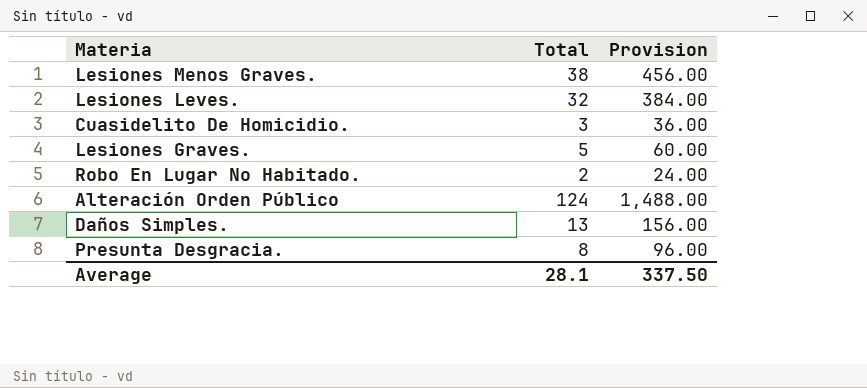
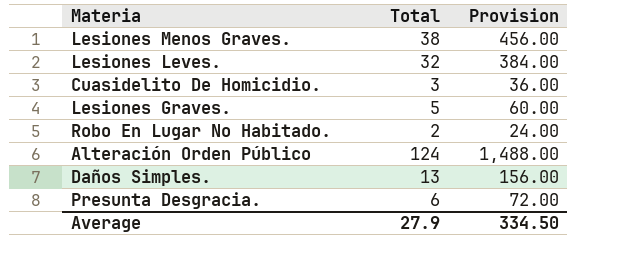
Presunta Desgracia. | Total: 8 -> 6
Presunta Desgracia. | Provision: 96.00 -> 72.00
Average | Total: 28.1 -> 27.9
Average | Provision: 337.50 -> 334.50

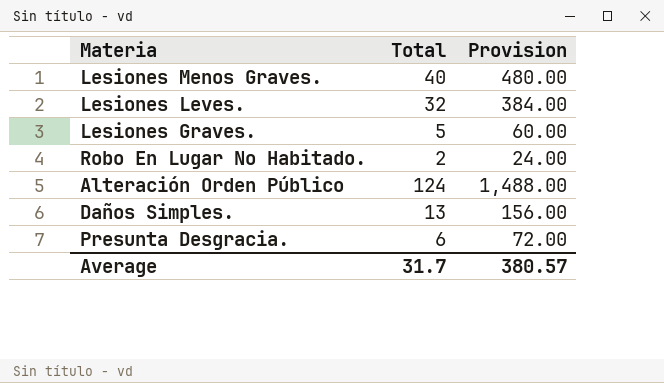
row Cuasidelito De Homicidio.: 3 | 36.00 -> none
Lesiones Menos Graves. | Total: 38 -> 40
Lesiones Menos Graves. | Provision: 456.00 -> 480.00
Average | Total: 27.9 -> 31.7
Average | Provision: 334.50 -> 380.57

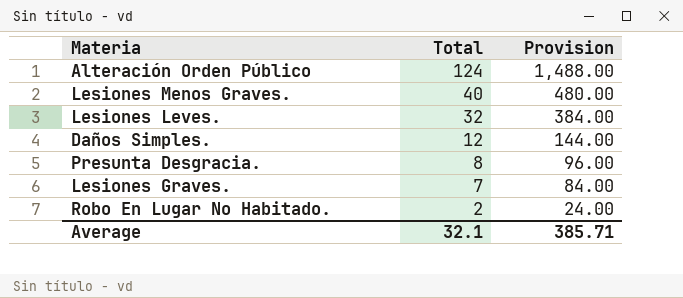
row order: none -> Total descending
Daños Simples. | Total: 13 -> 12
Daños Simples. | Provision: 156.00 -> 144.00
Presunta Desgracia. | Total: 6 -> 8
Presunta Desgracia. | Provision: 72.00 -> 96.00
Lesiones Graves. | Total: 5 -> 7
Lesiones Graves. | Provision: 60.00 -> 84.00
Average | Total: 31.7 -> 32.1
Average | Provision: 380.57 -> 385.71

